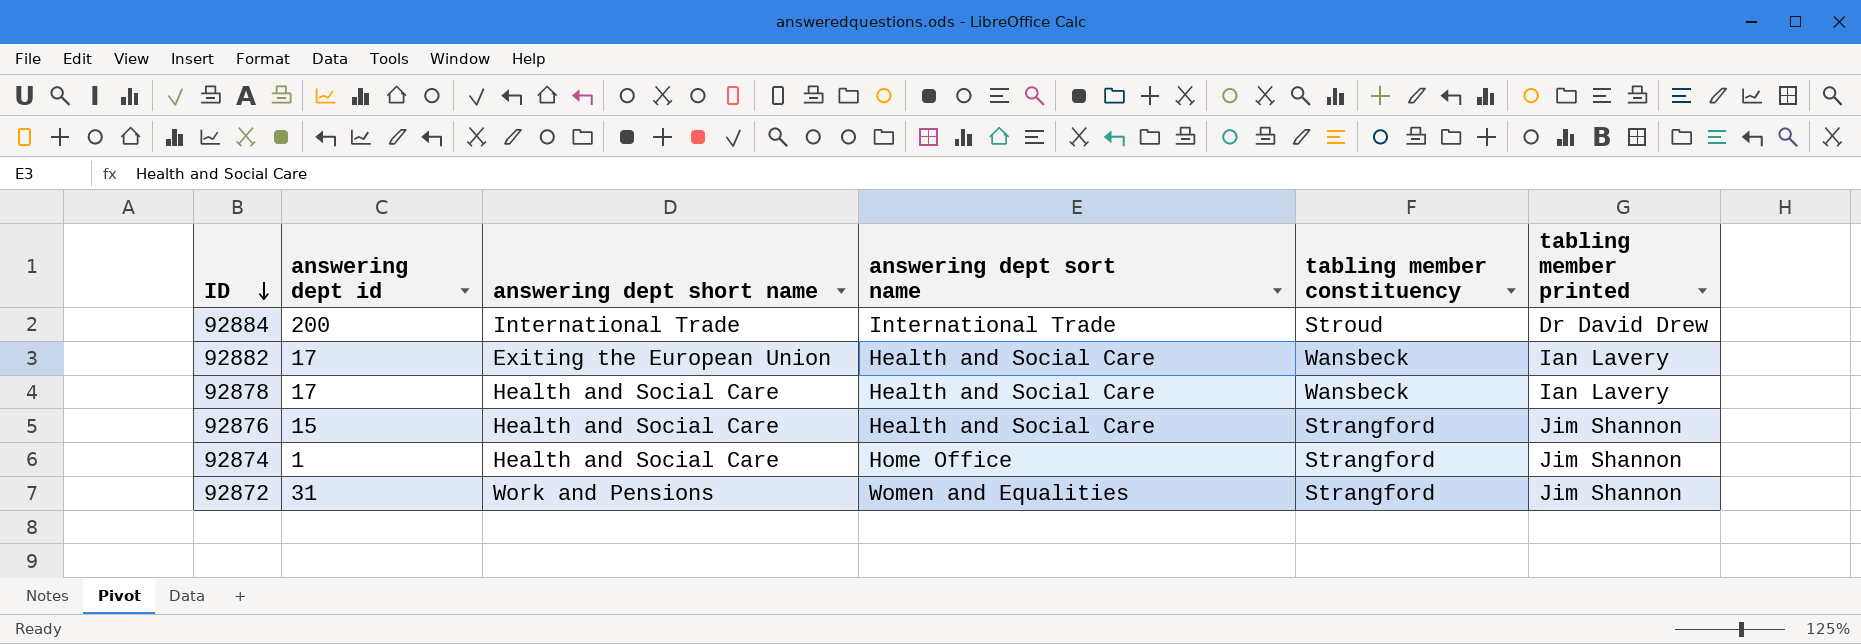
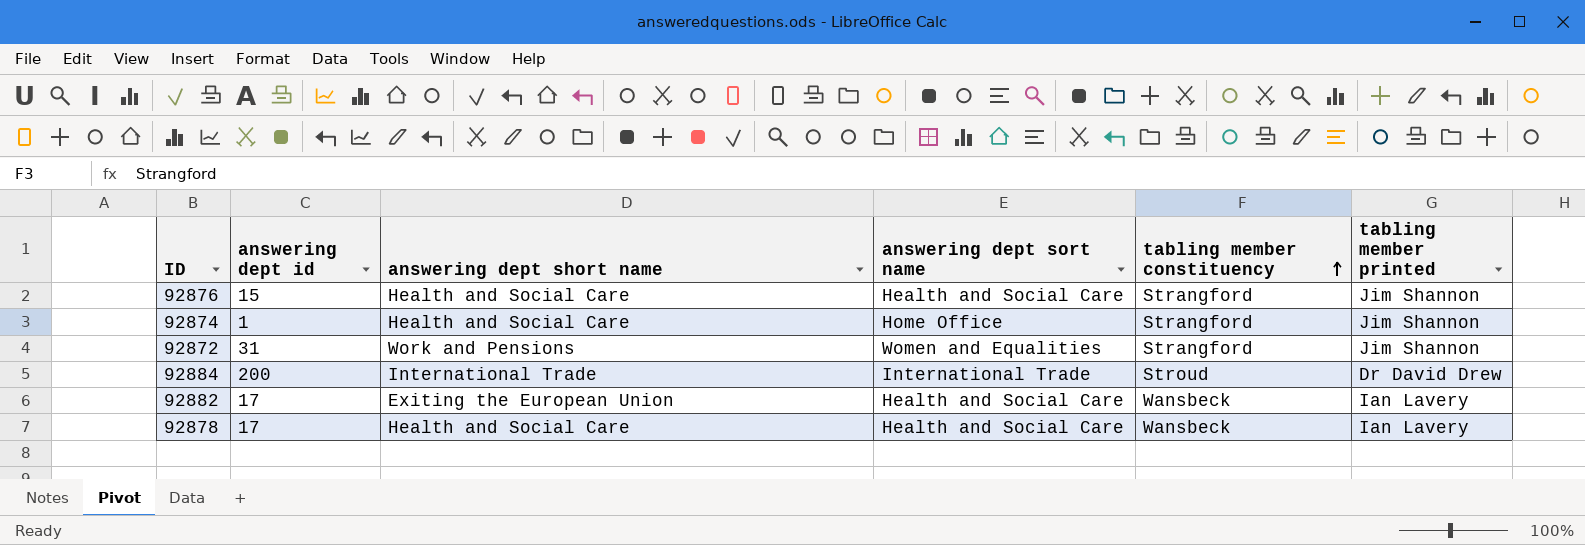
row order: ID descending -> tabling member constituency ascending

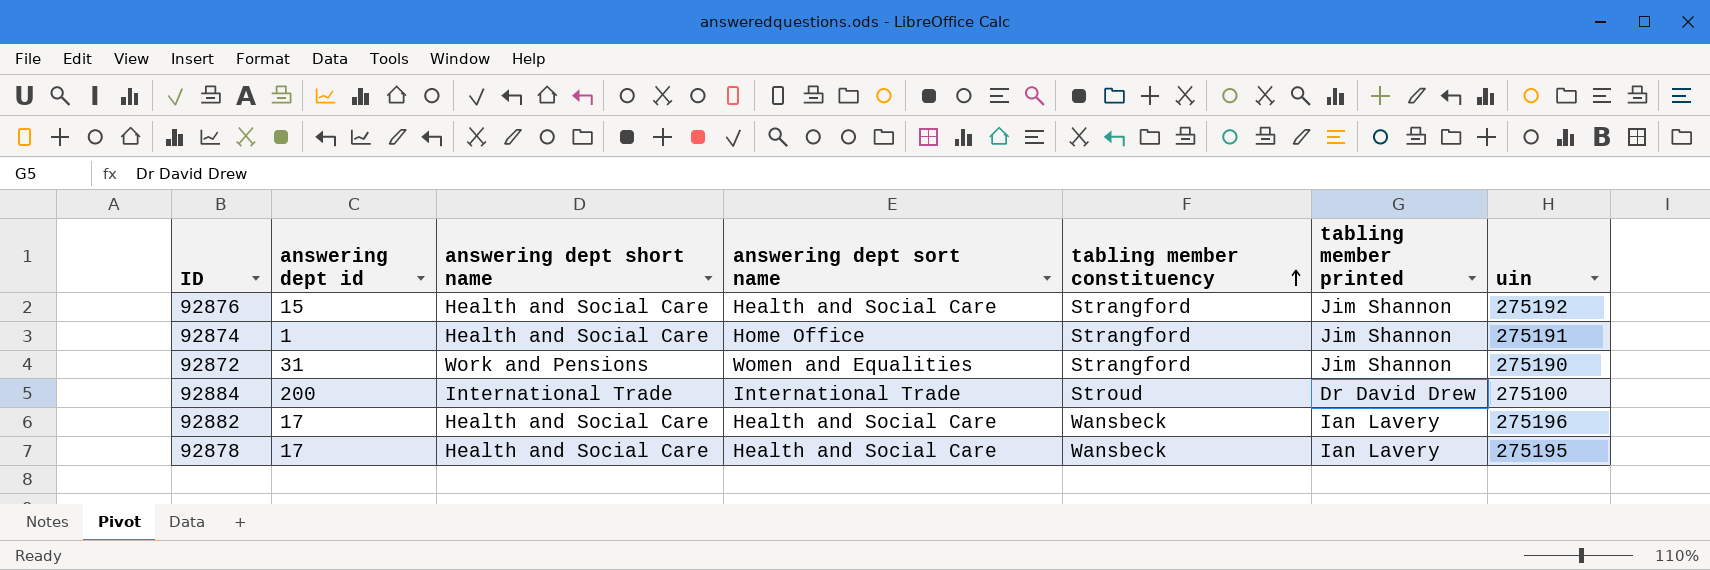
column uin | position: none -> 7
92882 | answering dept short name: Exiting the European Union -> Health and Social Care

